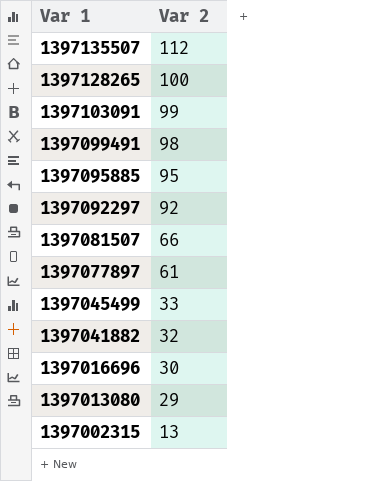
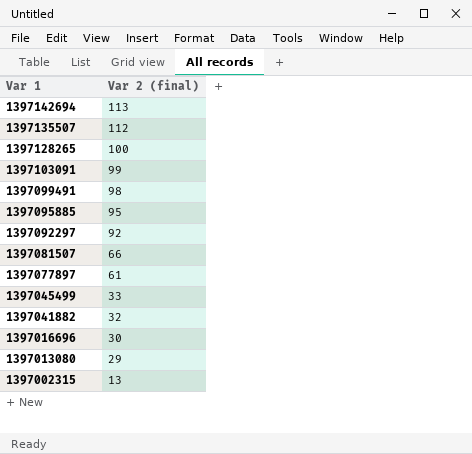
column name: Var 2 -> Var 2 (final)
row 1397142694: none -> 113

